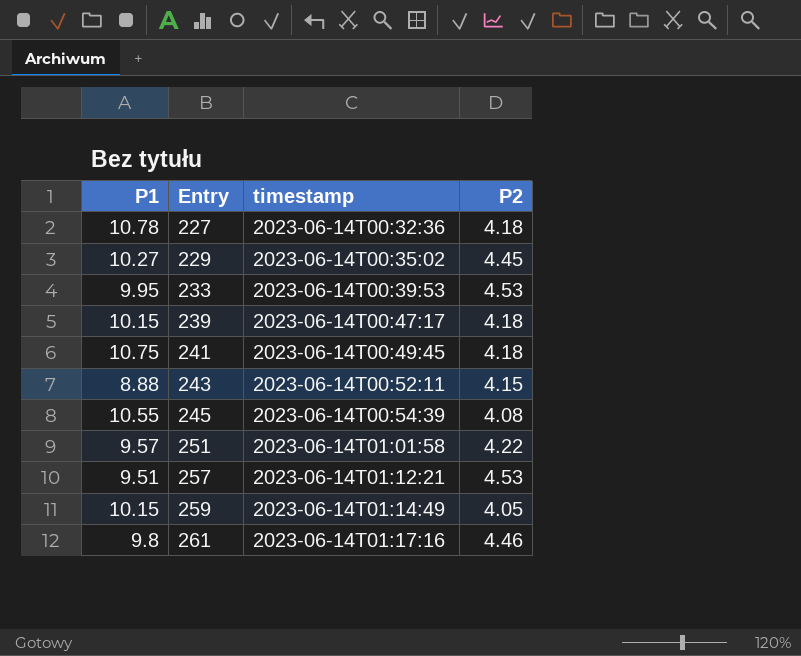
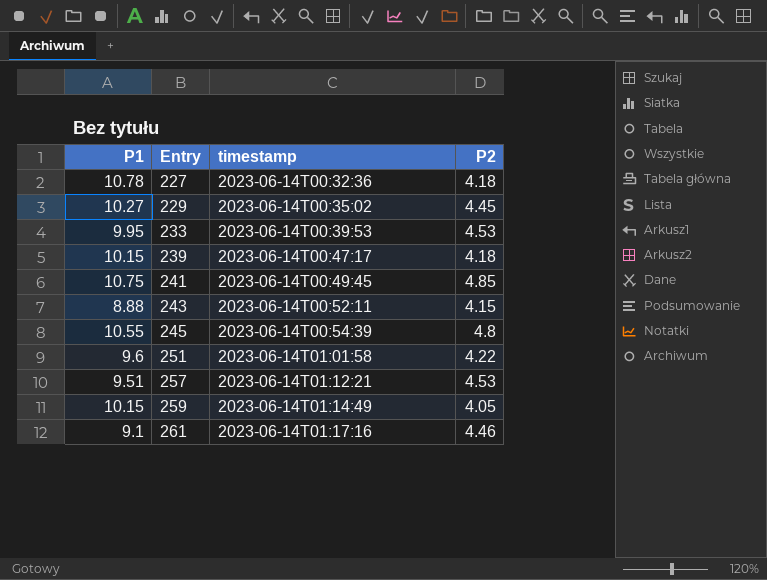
241 | P2: 4.18 -> 4.85
245 | P2: 4.08 -> 4.8
251 | P1: 9.57 -> 9.6
261 | P1: 9.8 -> 9.1

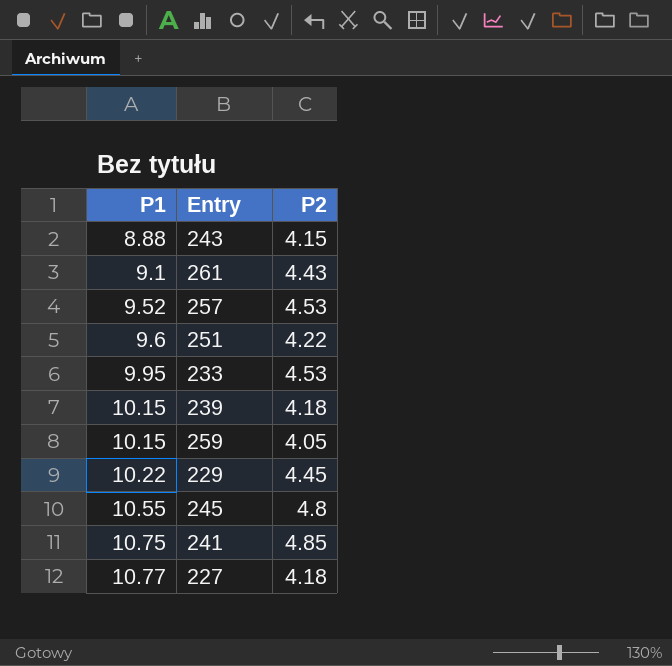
row order: Entry ascending -> P1 ascending
column timestamp | position: 3 -> none
261 | P2: 4.46 -> 4.43
257 | P1: 9.51 -> 9.52
229 | P1: 10.27 -> 10.22
227 | P1: 10.78 -> 10.77

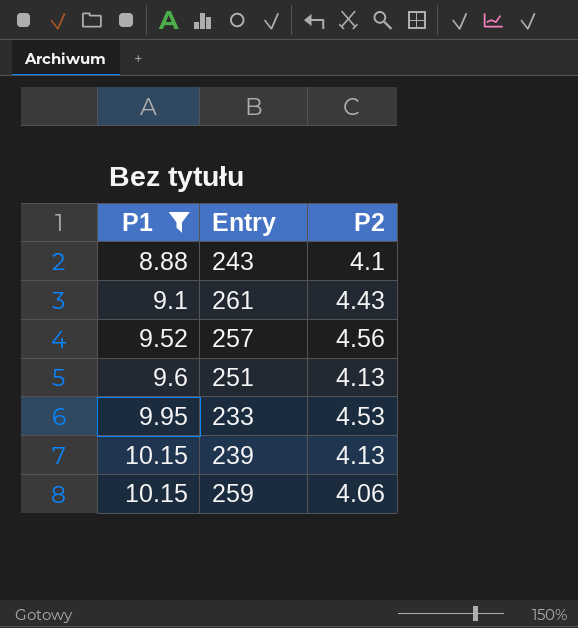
filter: none -> P1 <= 10.15
243 | P2: 4.15 -> 4.1
257 | P2: 4.53 -> 4.56
251 | P2: 4.22 -> 4.13
239 | P2: 4.18 -> 4.13
259 | P2: 4.05 -> 4.06

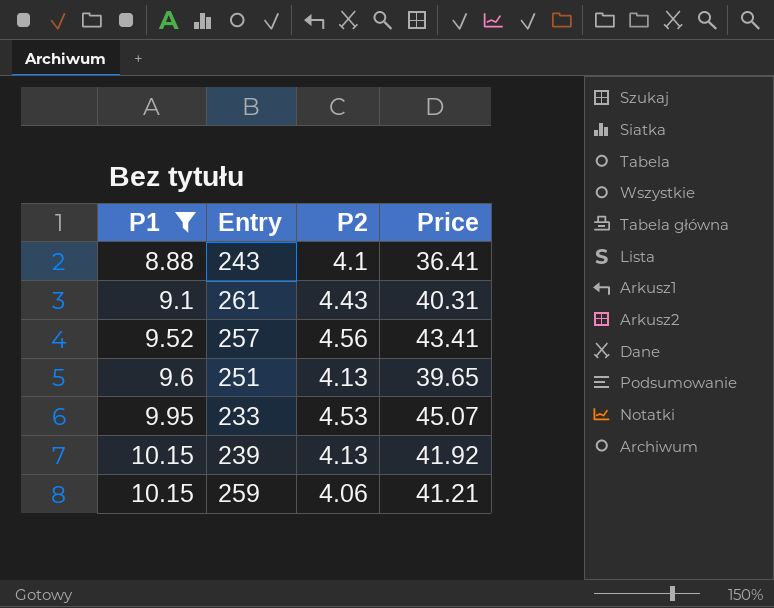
column Price | formula: none -> [P1] * [P2]

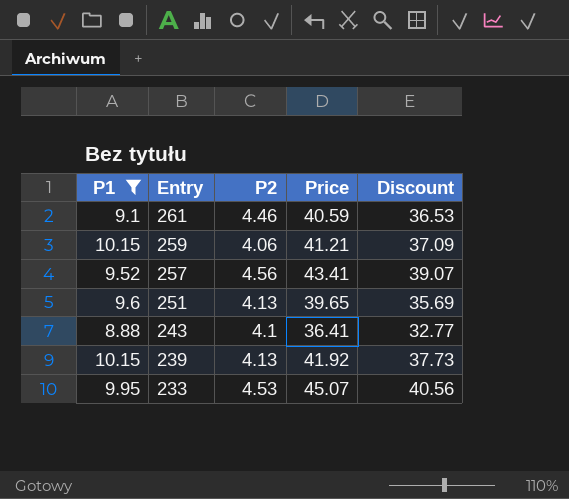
row order: P1 ascending -> Entry descending
column Discount | formula: none -> [Price] * 0.9
261 | P2: 4.43 -> 4.46
261 | Price: 40.31 -> 40.59

